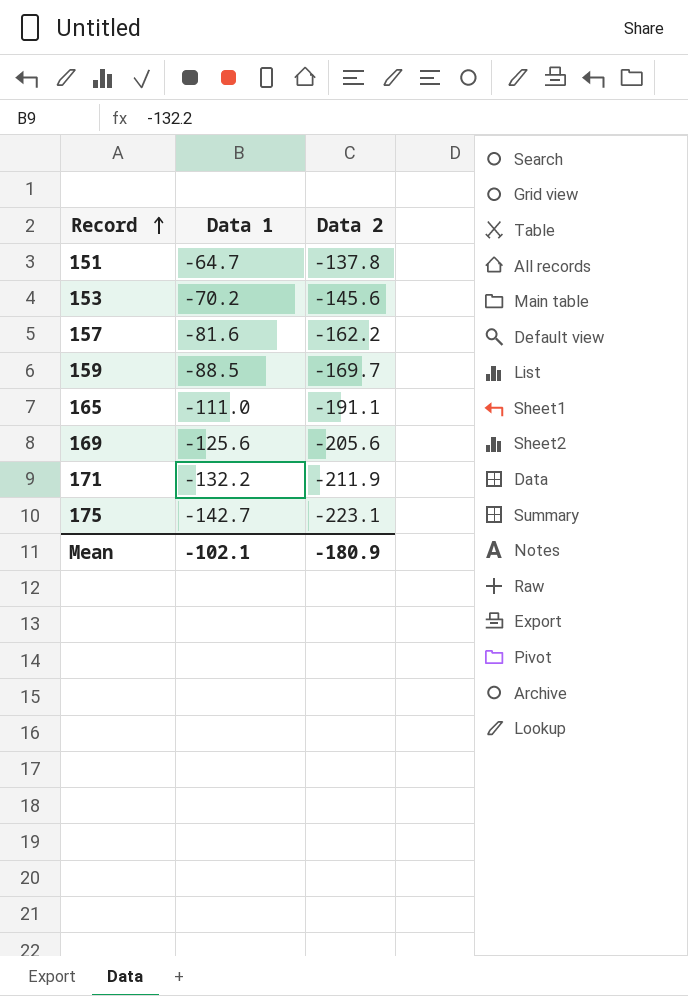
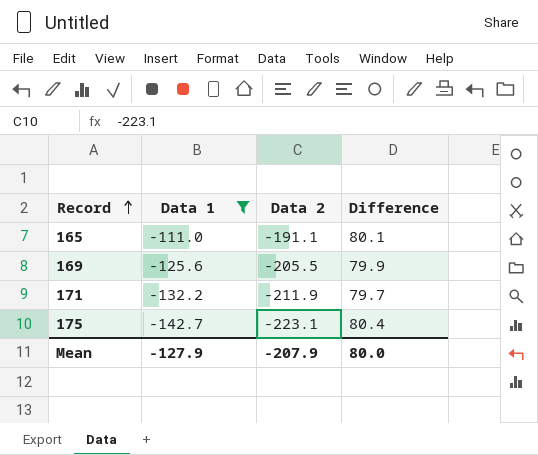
filter: none -> Data 1 <= -111.0
column Difference | formula: none -> [Data 1] - [Data 2]
169 | Data 2: -205.6 -> -205.5
Mean | Data 1: -102.1 -> -127.9
Mean | Data 2: -180.9 -> -207.9

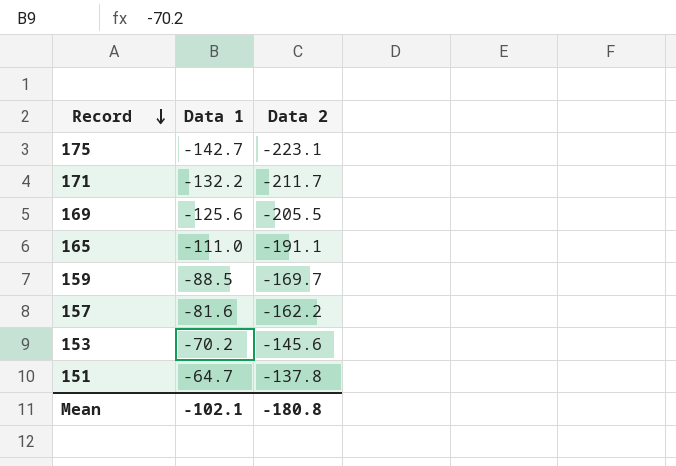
filter: Data 1 <= -111.0 -> none
row order: Record ascending -> Record descending
column Difference | formula: [Data 1] - [Data 2] -> none
171 | Data 2: -211.9 -> -211.7
Mean | Data 1: -127.9 -> -102.1
Mean | Data 2: -207.9 -> -180.8

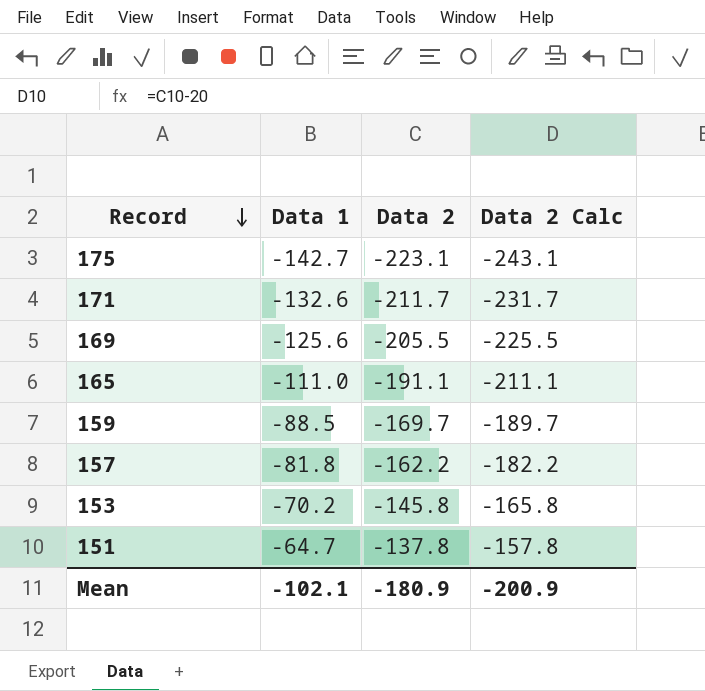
column Data 2 Calc | formula: none -> [Data 2] - 20
171 | Data 1: -132.2 -> -132.6
157 | Data 1: -81.6 -> -81.8
153 | Data 2: -145.6 -> -145.8
Mean | Data 2: -180.8 -> -180.9

